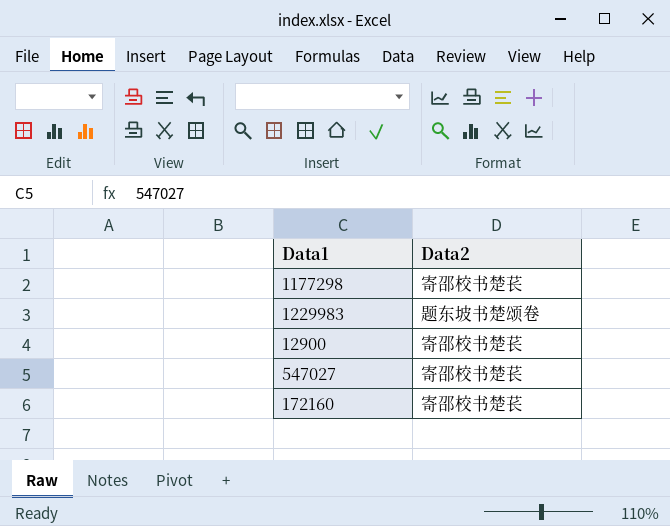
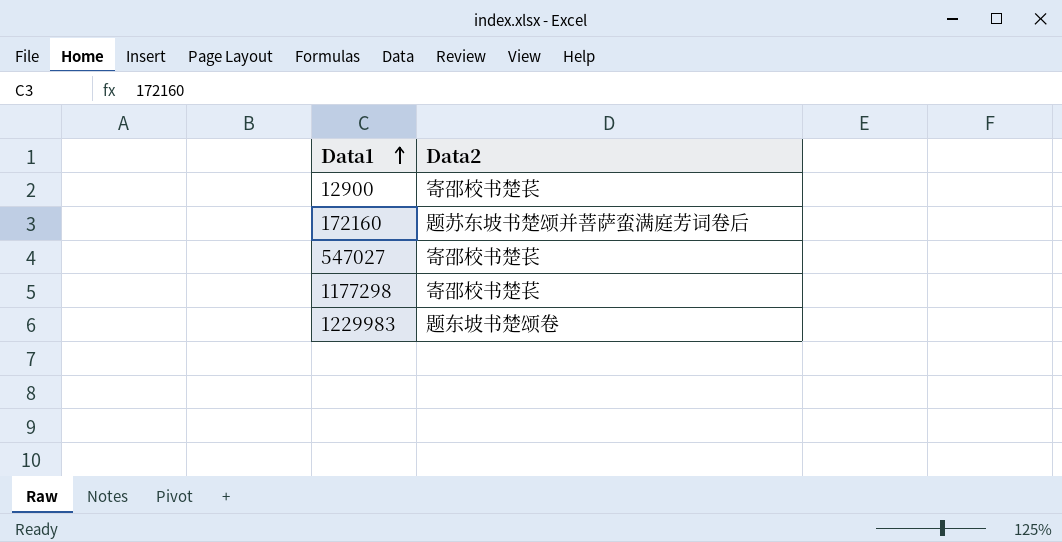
row order: none -> Data1 ascending
172160 | Data2: 寄邵校书楚苌 -> 题苏东坡书楚颂并菩萨蛮满庭芳词卷后

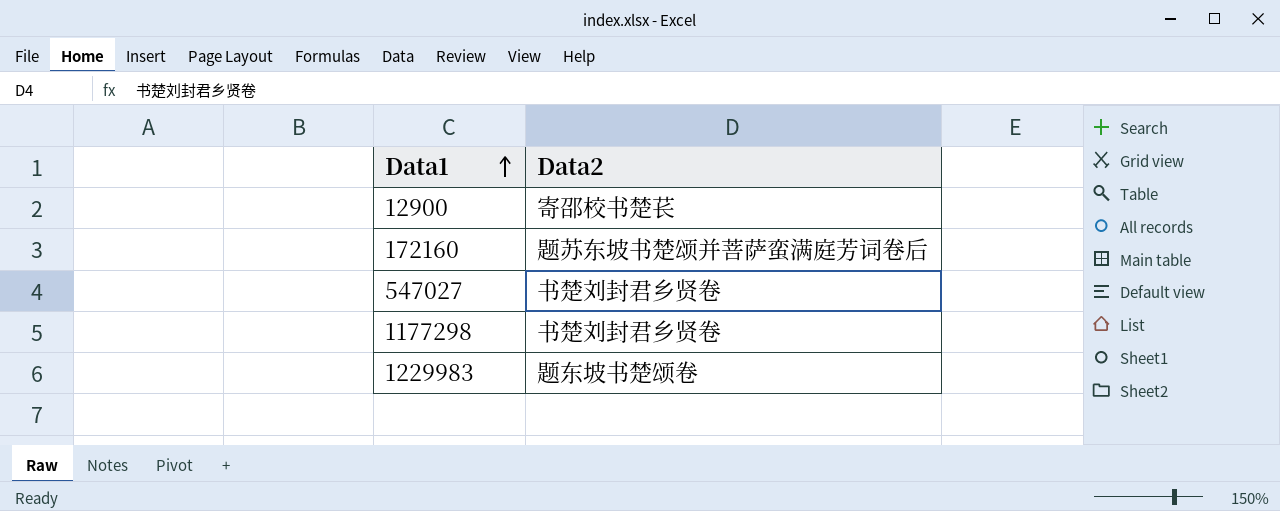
547027 | Data2: 寄邵校书楚苌 -> 书楚刘封君乡贤卷
1177298 | Data2: 寄邵校书楚苌 -> 书楚刘封君乡贤卷

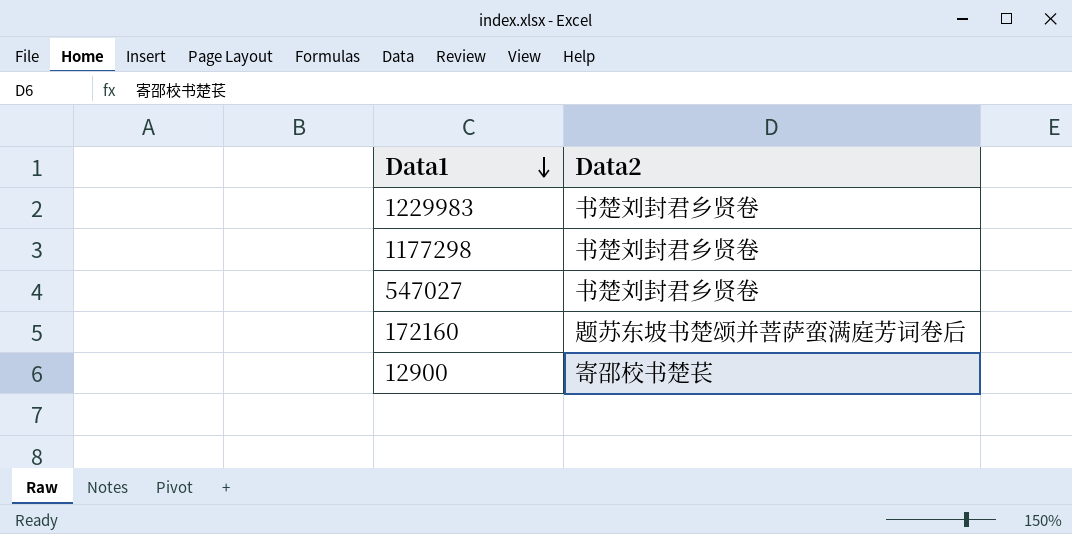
row order: Data1 ascending -> Data1 descending
1229983 | Data2: 题东坡书楚颂卷 -> 书楚刘封君乡贤卷

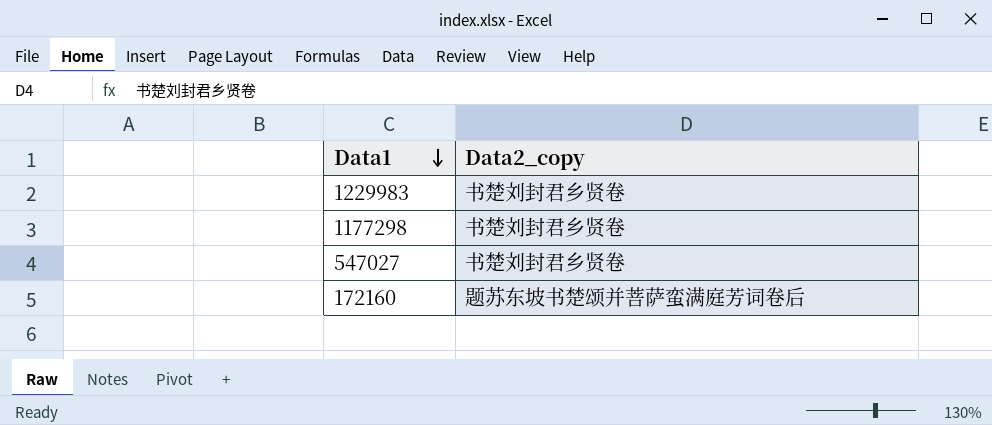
column name: Data2 -> Data2_copy
row 12900: 寄邵校书楚苌 -> none

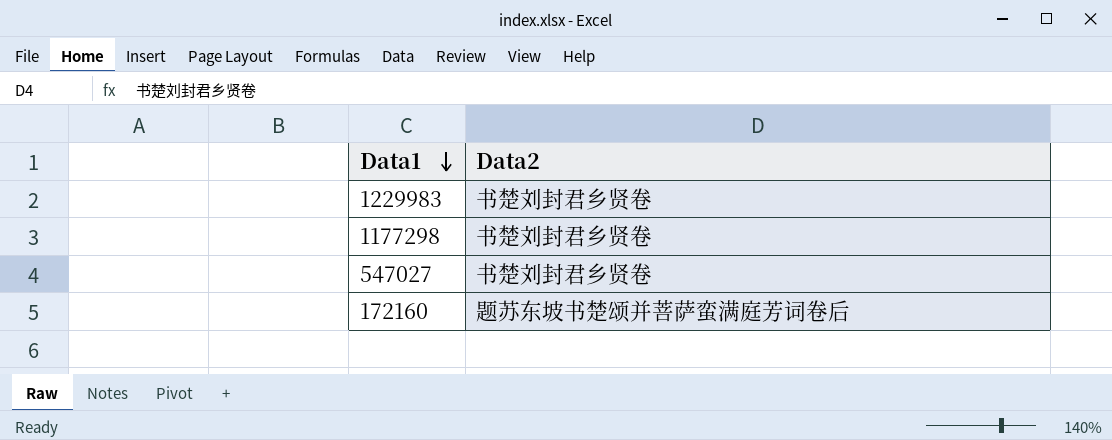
column name: Data2_copy -> Data2

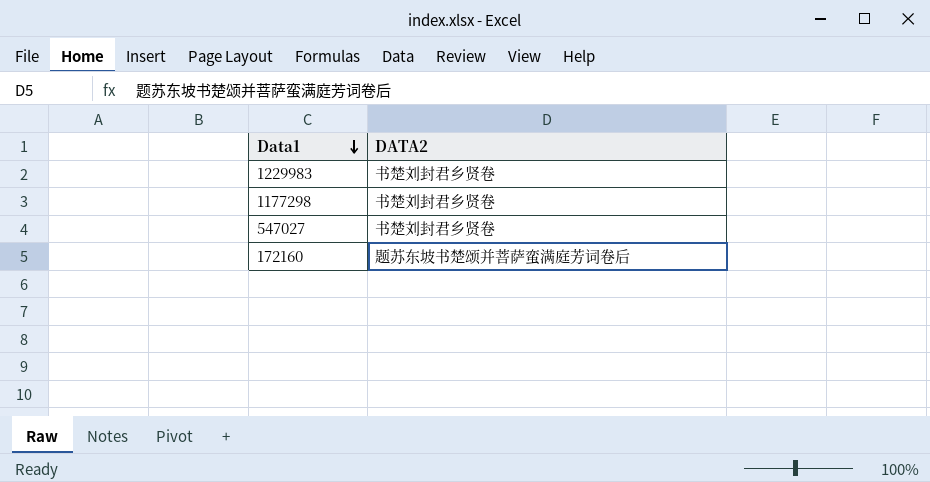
column name: Data2 -> DATA2

